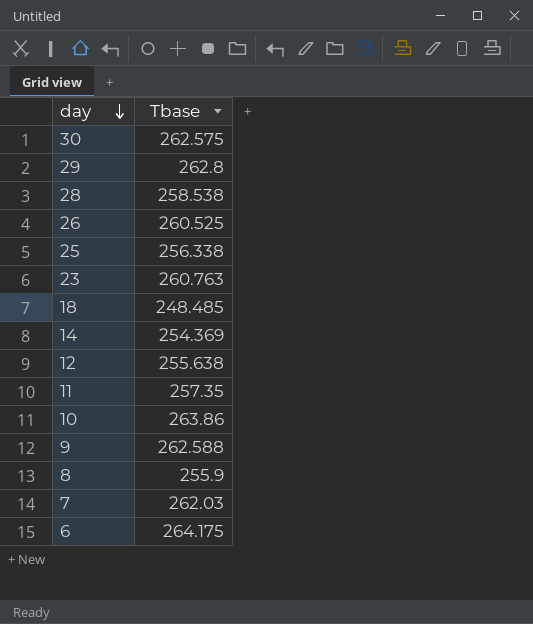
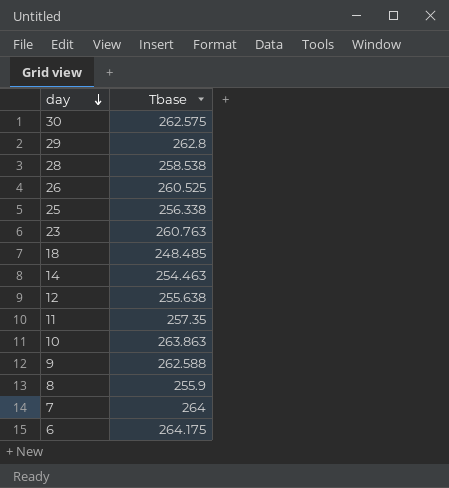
14 | Tbase: 254.369 -> 254.463
10 | Tbase: 263.86 -> 263.863
7 | Tbase: 262.03 -> 264

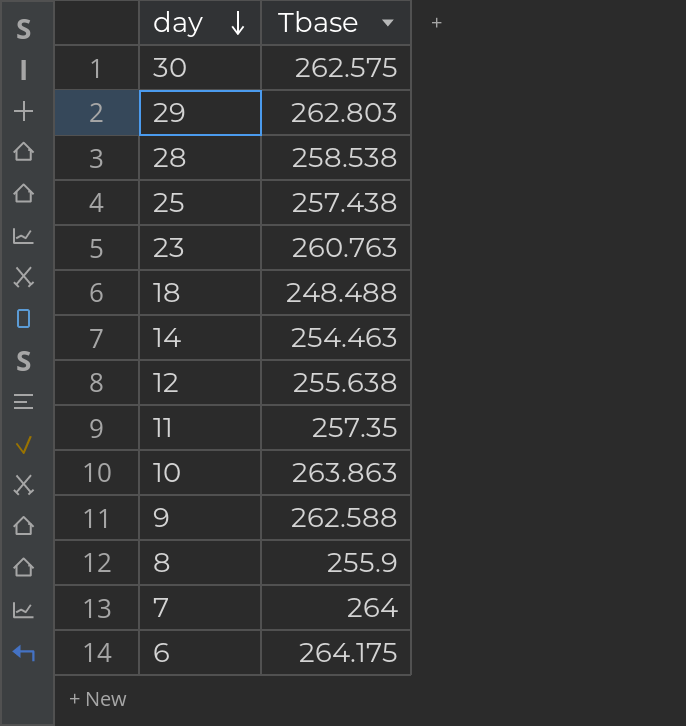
row 26: 260.525 -> none
29 | Tbase: 262.8 -> 262.803
25 | Tbase: 256.338 -> 257.438
18 | Tbase: 248.485 -> 248.488

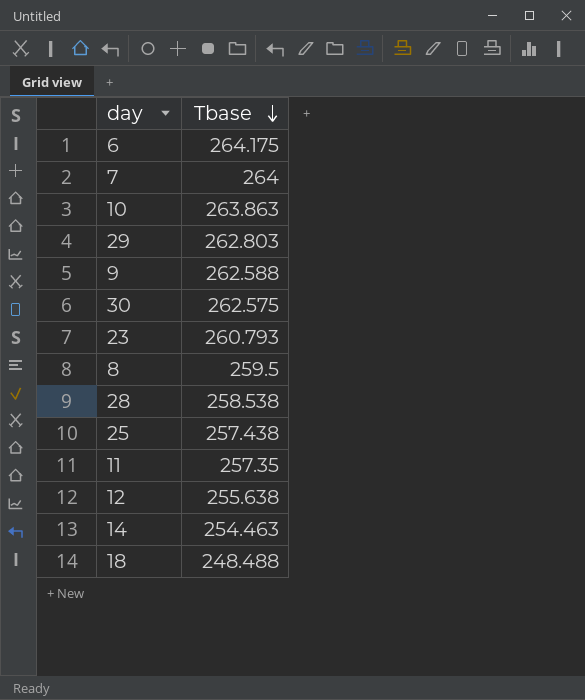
row order: day descending -> Tbase descending
23 | Tbase: 260.763 -> 260.793
8 | Tbase: 255.9 -> 259.5

